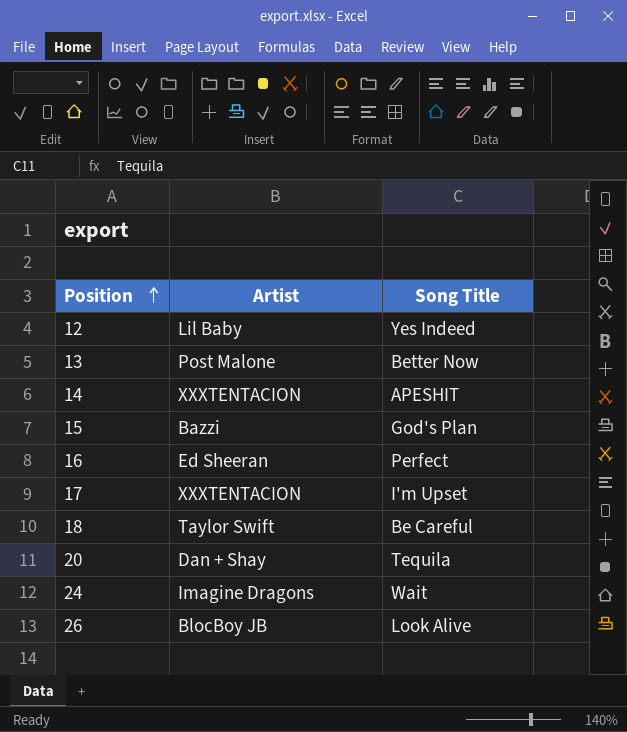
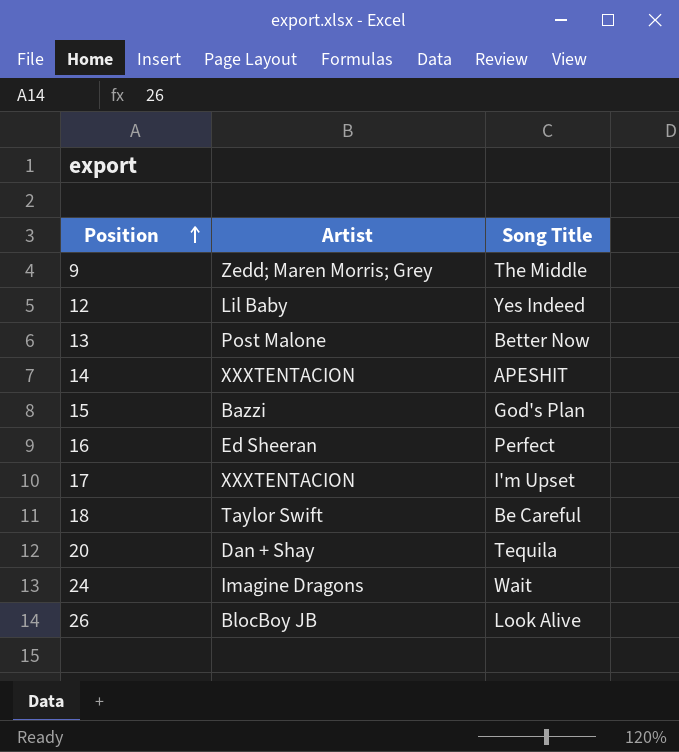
row 9: none -> Zedd; Maren Morris; Grey | The Middle

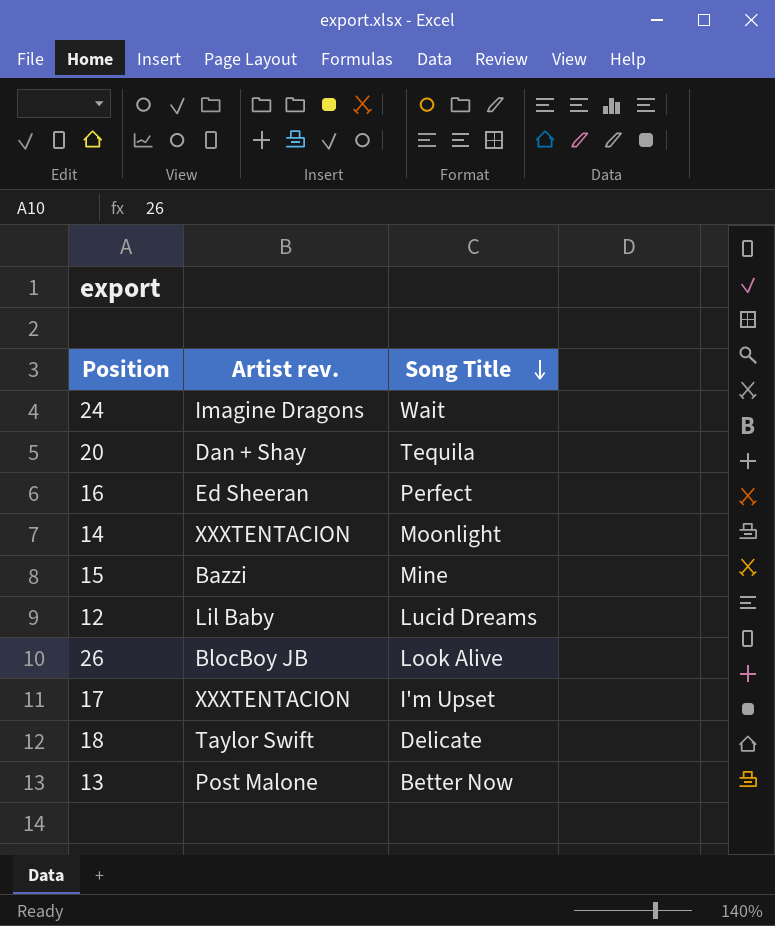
row order: Position ascending -> Song Title descending
column name: Artist -> Artist rev.
row 9: Zedd; Maren Morris; Grey | The Middle -> none
14 | Song Title: APESHIT -> Moonlight
15 | Song Title: God's Plan -> Mine
12 | Song Title: Yes Indeed -> Lucid Dreams
18 | Song Title: Be Careful -> Delicate

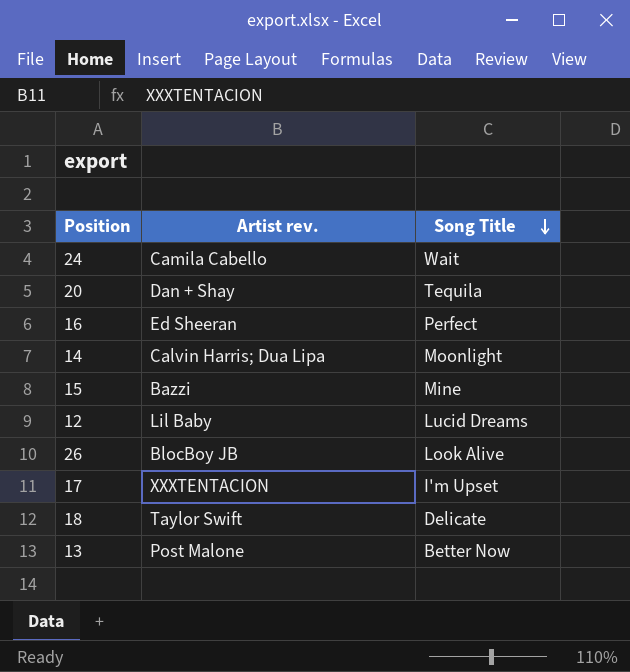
24 | Artist rev.: Imagine Dragons -> Camila Cabello
14 | Artist rev.: XXXTENTACION -> Calvin Harris; Dua Lipa

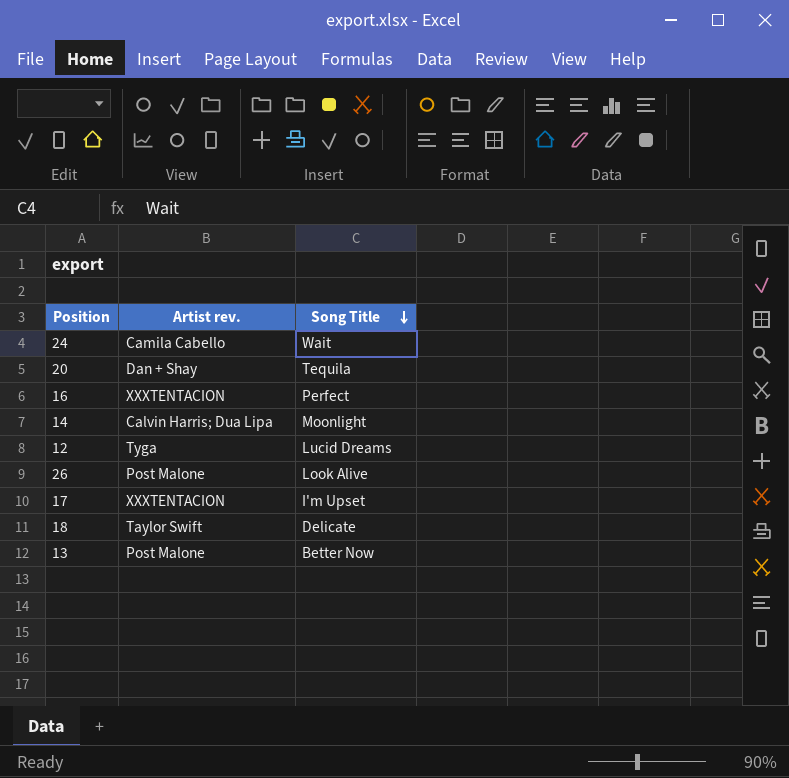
row 15: Bazzi | Mine -> none
16 | Artist rev.: Ed Sheeran -> XXXTENTACION
12 | Artist rev.: Lil Baby -> Tyga
26 | Artist rev.: BlocBoy JB -> Post Malone

